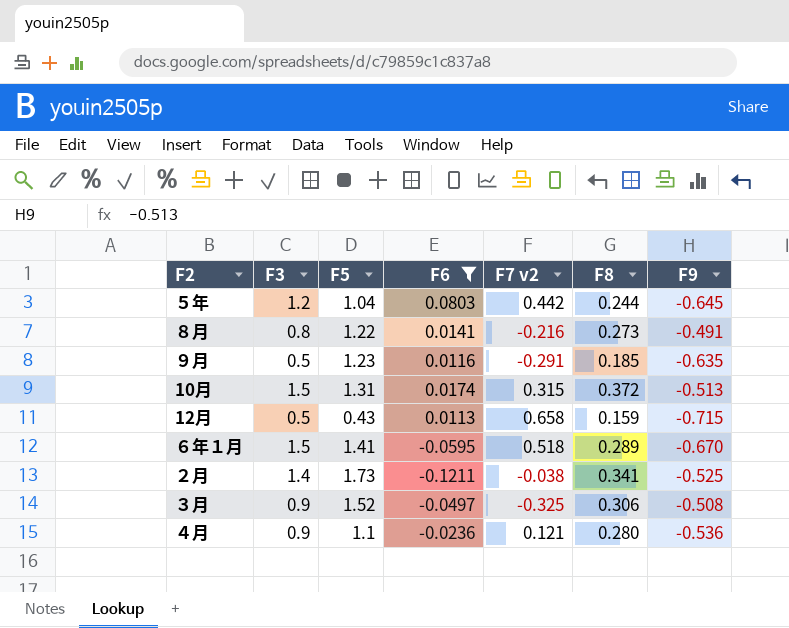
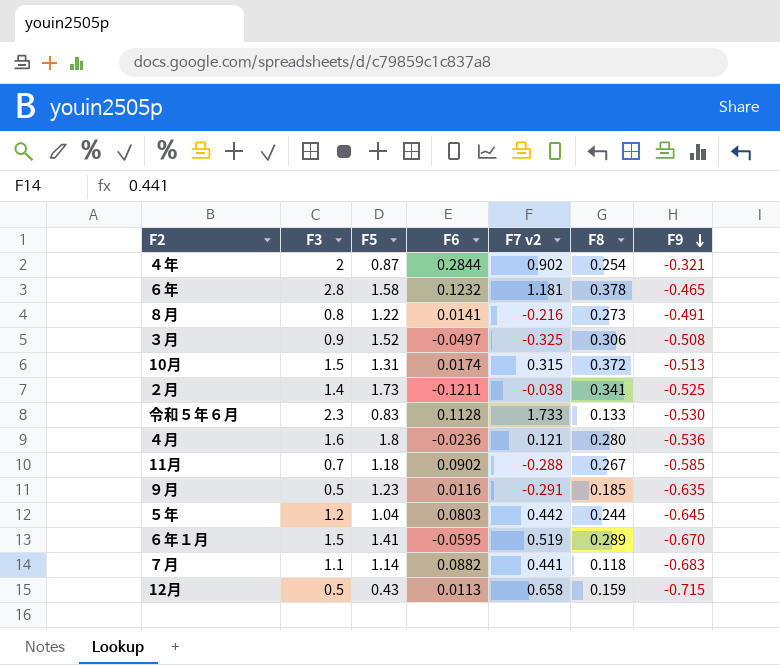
filter: F6 <= 0.0803 -> none
row order: none -> F9 descending
４月 | F3: 0.9 -> 1.6
４月 | F5: 1.1 -> 1.8
６年１月 | F7 v2: 0.518 -> 0.519

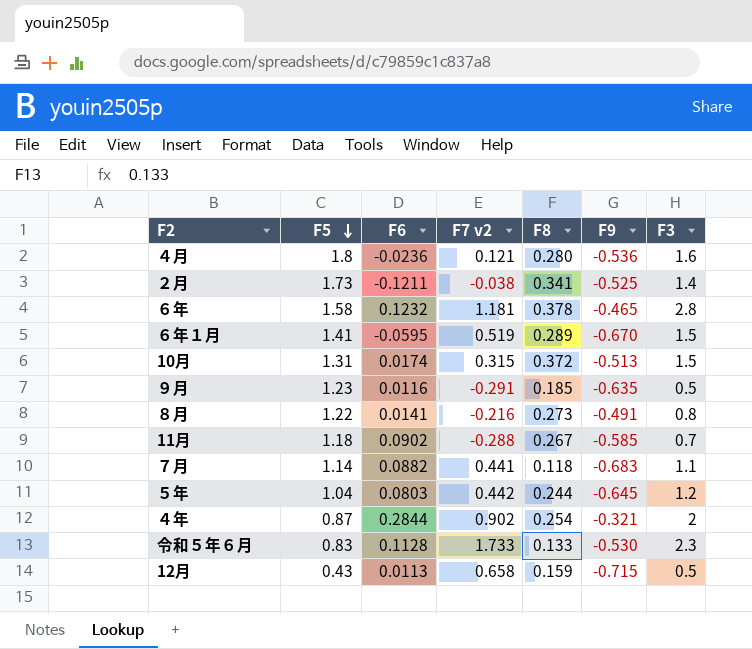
row order: F9 descending -> F5 descending
column F3 | position: 2 -> 7
row ３月: 0.9 | 1.52 | -0.0497 | -0.325 | 0.306 | -0.508 -> none

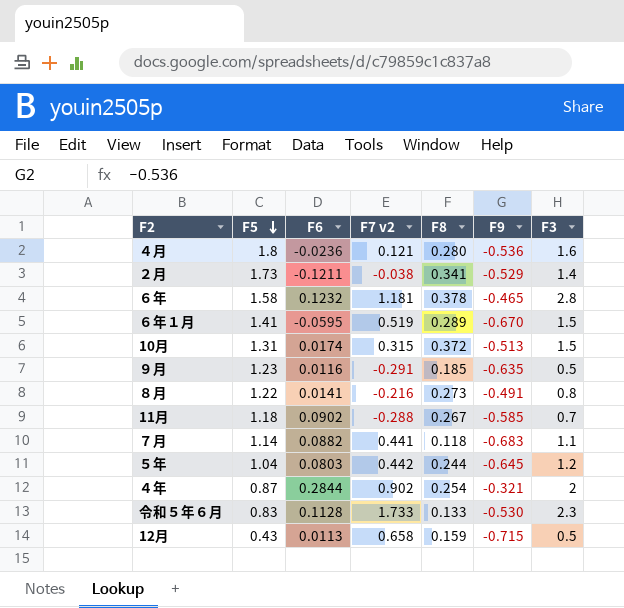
２月 | F9: -0.525 -> -0.529

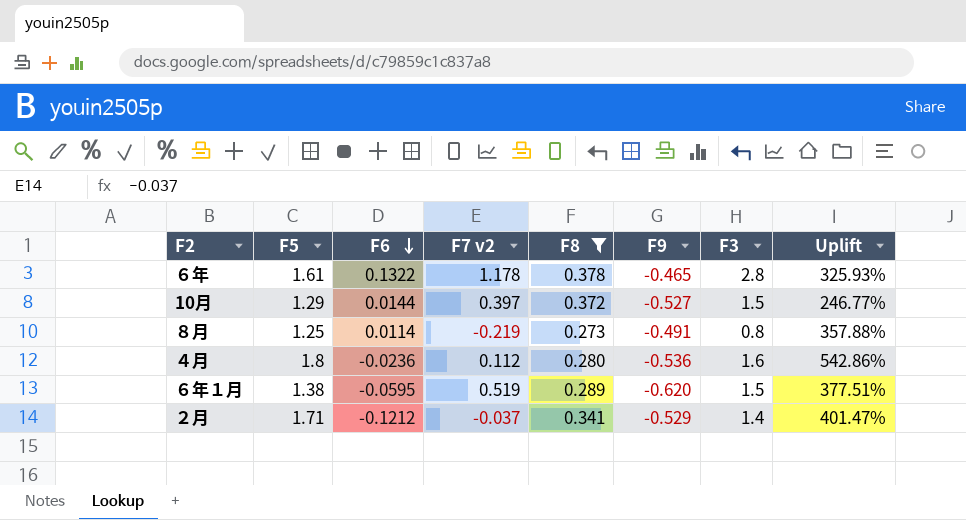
filter: none -> F8 >= 0.273
row order: F5 descending -> F6 descending
column Uplift | formula: none -> ([F5] - [F8]) / [F8]
６年 | F5: 1.58 -> 1.61
６年 | F6: 0.1232 -> 0.1322
６年 | F7 v2: 1.181 -> 1.178
10月 | F5: 1.31 -> 1.29
10月 | F6: 0.0174 -> 0.0144
10月 | F7 v2: 0.315 -> 0.397
10月 | F9: -0.513 -> -0.527
８月 | F5: 1.22 -> 1.25
８月 | F6: 0.0141 -> 0.0114
８月 | F7 v2: -0.216 -> -0.219
４月 | F7 v2: 0.121 -> 0.112
６年１月 | F5: 1.41 -> 1.38
６年１月 | F9: -0.670 -> -0.620
２月 | F5: 1.73 -> 1.71
２月 | F6: -0.1211 -> -0.1212
２月 | F7 v2: -0.038 -> -0.037

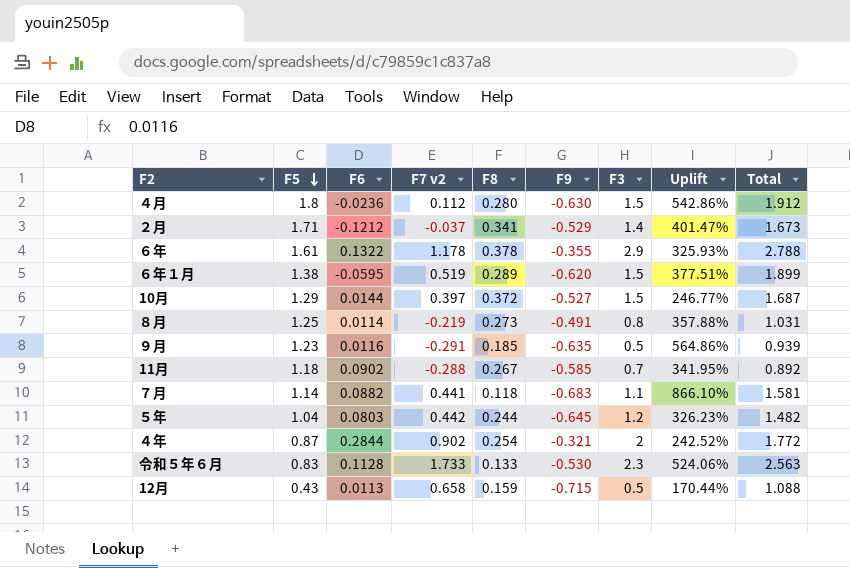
filter: F8 >= 0.273 -> none
row order: F6 descending -> F5 descending
column Total | formula: none -> [F5] + [F7 v2]
４月 | F9: -0.536 -> -0.630
４月 | F3: 1.6 -> 1.5
６年 | F9: -0.465 -> -0.355
６年 | F3: 2.8 -> 2.9

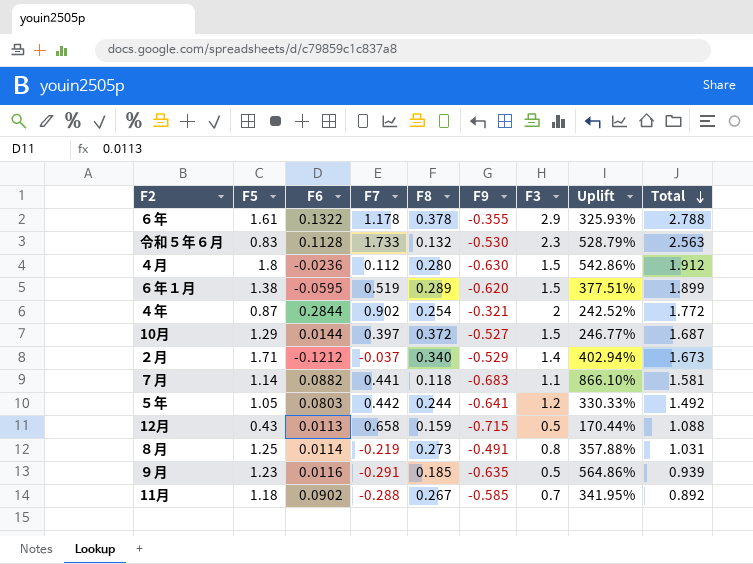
row order: F5 descending -> Total descending
column name: F7 v2 -> F7
令和５年６月 | F8: 0.133 -> 0.132
令和５年６月 | Uplift: 524.06% -> 528.79%
２月 | F8: 0.341 -> 0.340
２月 | Uplift: 401.47% -> 402.94%
５年 | F5: 1.04 -> 1.05
５年 | F9: -0.645 -> -0.641
５年 | Uplift: 326.23% -> 330.33%
５年 | Total: 1.482 -> 1.492

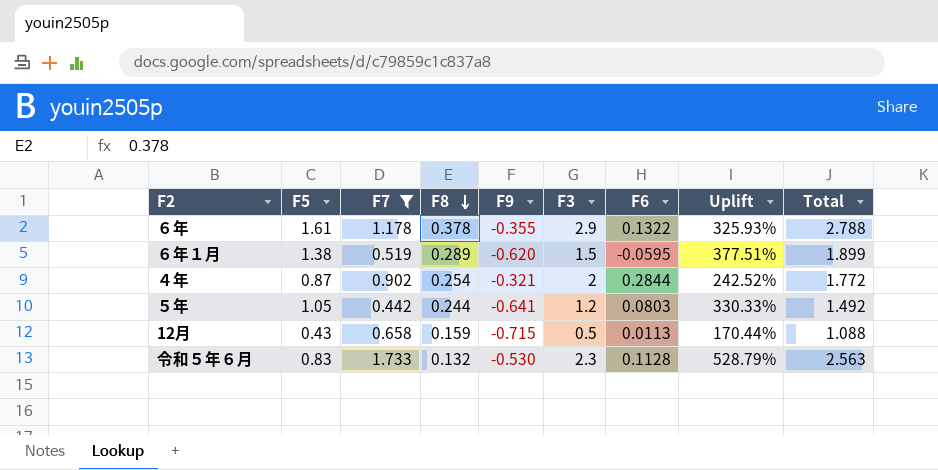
filter: none -> F7 >= 0.442
row order: Total descending -> F8 descending
column F6 | position: 3 -> 7

